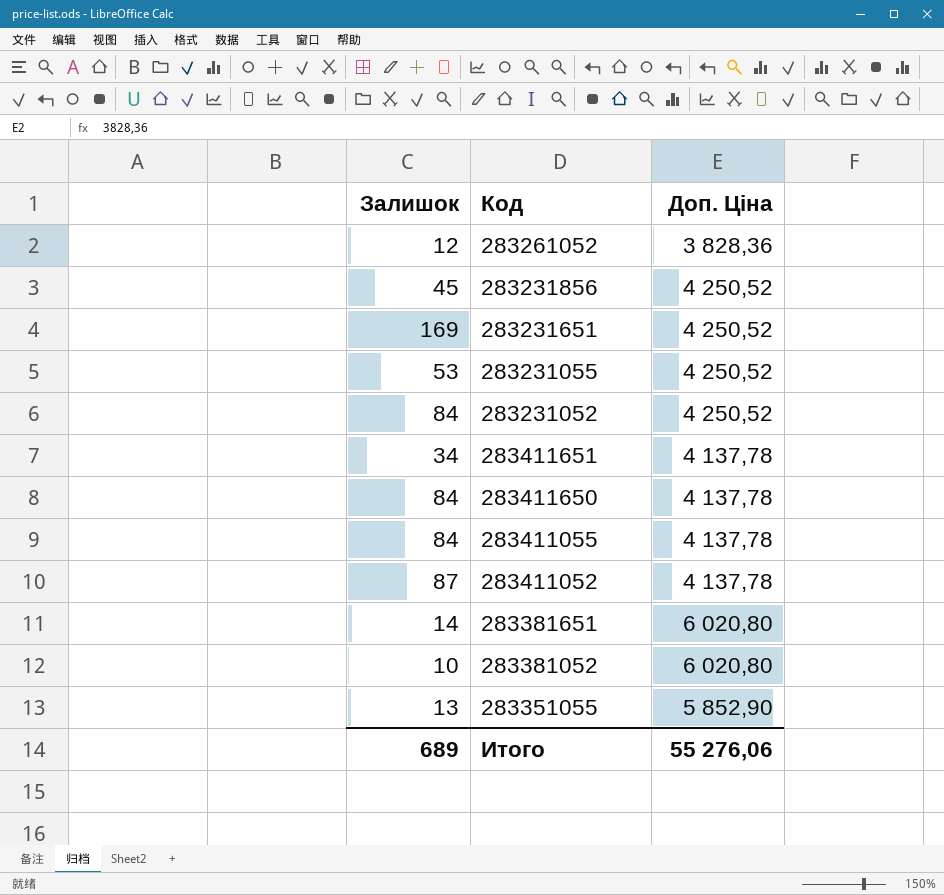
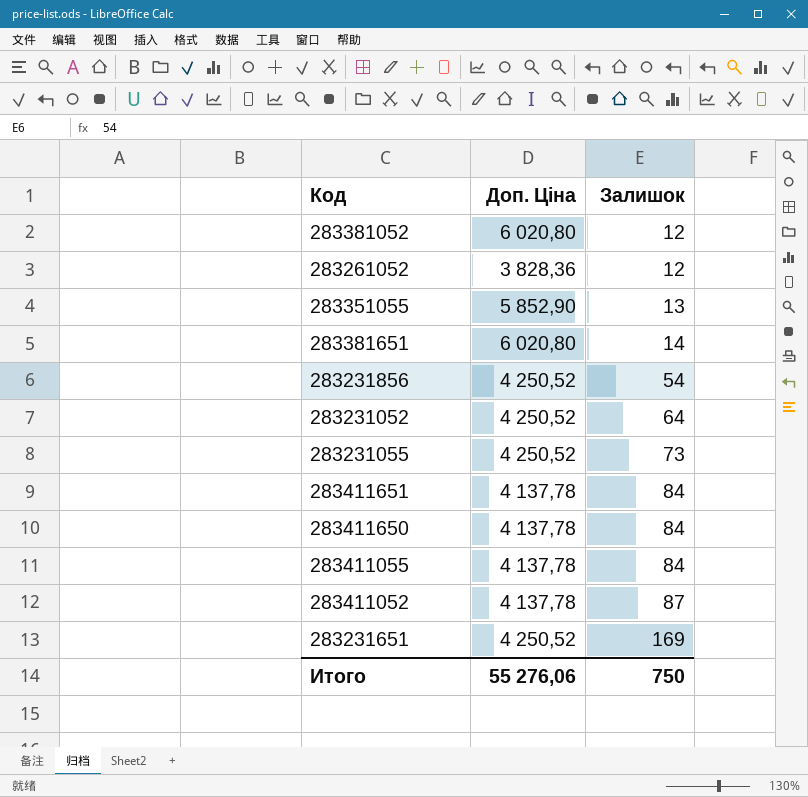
row order: none -> Залишок ascending
column Залишок | position: 1 -> 3
283381052 | Залишок: 10 -> 12
283231856 | Залишок: 45 -> 54
283231052 | Залишок: 84 -> 64
283231055 | Залишок: 53 -> 73
283411651 | Залишок: 34 -> 84
Итого | Залишок: 689 -> 750

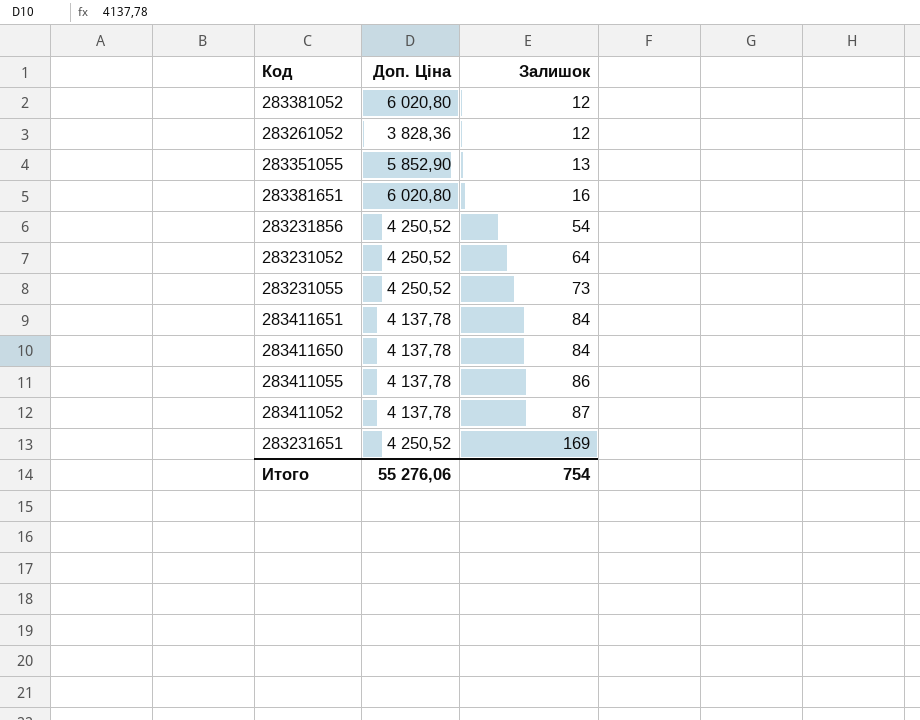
283381651 | Залишок: 14 -> 16
283411055 | Залишок: 84 -> 86
Итого | Залишок: 750 -> 754

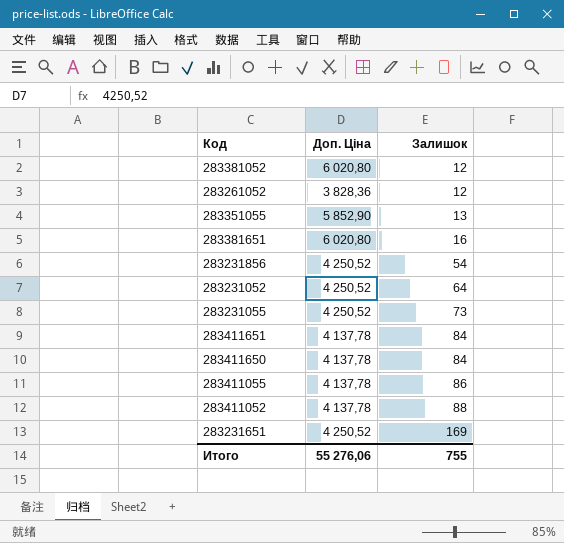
283411052 | Залишок: 87 -> 88
Итого | Залишок: 754 -> 755

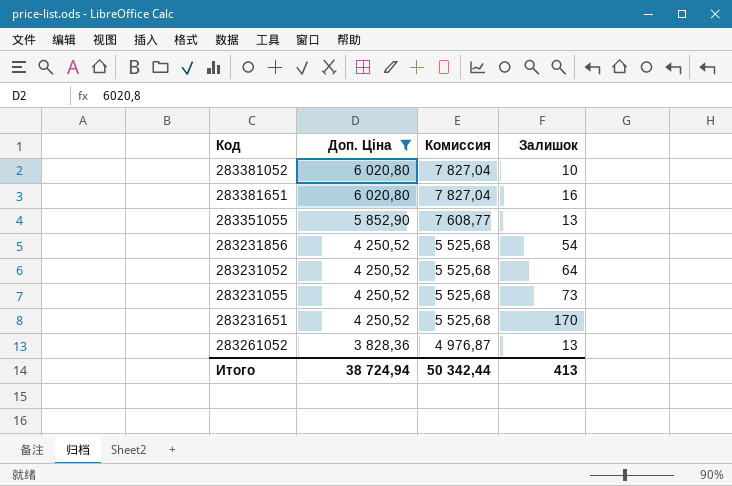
filter: none -> Доп. Ціна != 4 137,78
row order: Залишок ascending -> Доп. Ціна descending
column Комиссия | formula: none -> [Доп. Ціна] * 1,3
283381052 | Залишок: 12 -> 10
283231651 | Залишок: 169 -> 170
283261052 | Залишок: 12 -> 13
Итого | Доп. Ціна: 55 276,06 -> 38 724,94
Итого | Залишок: 755 -> 413

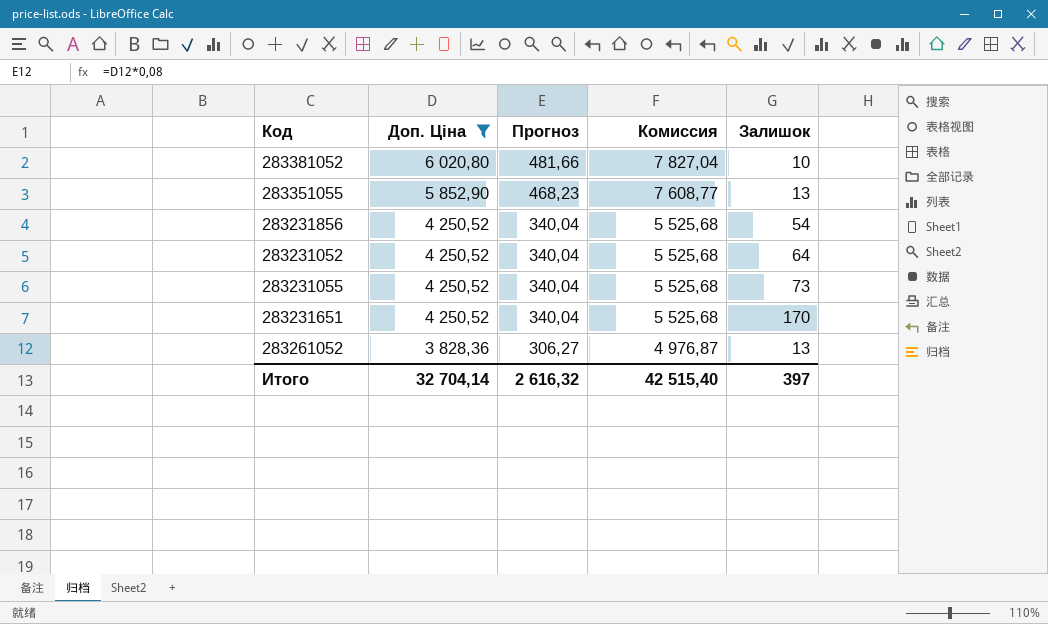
column Прогноз | formula: none -> [Доп. Ціна] * 0,08
row 283381651: 6 020,80 | 7 827,04 | 16 -> none
Итого | Доп. Ціна: 38 724,94 -> 32 704,14
Итого | Комиссия: 50 342,44 -> 42 515,40
Итого | Залишок: 413 -> 397

